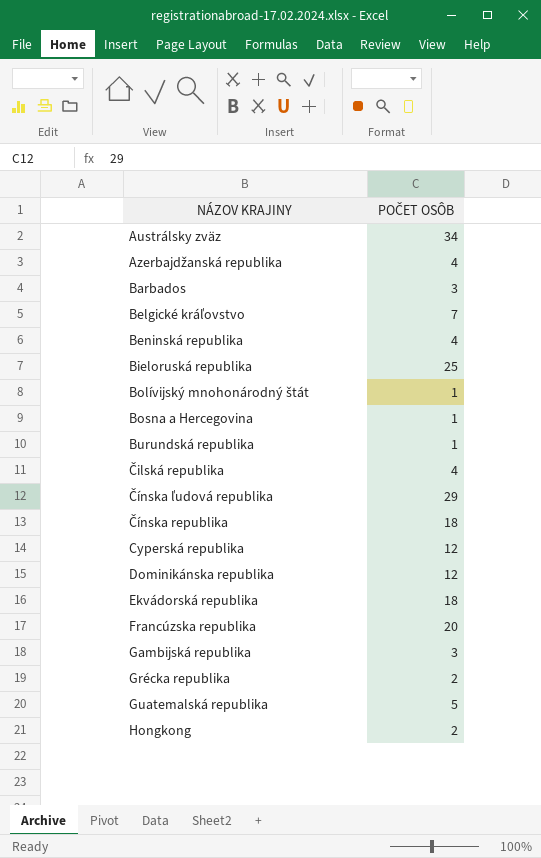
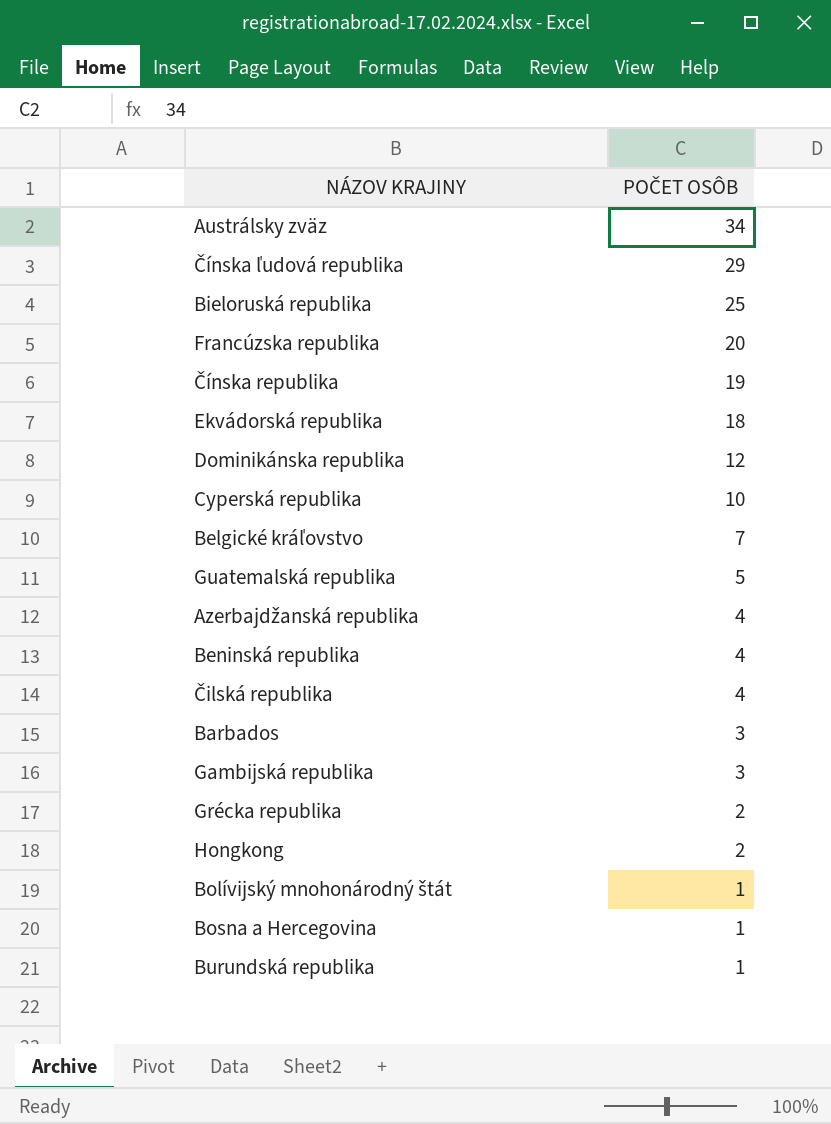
row order: NÁZOV KRAJINY ascending -> POČET OSÔB descending
Čínska republika | POČET OSÔB: 18 -> 19
Cyperská republika | POČET OSÔB: 12 -> 10

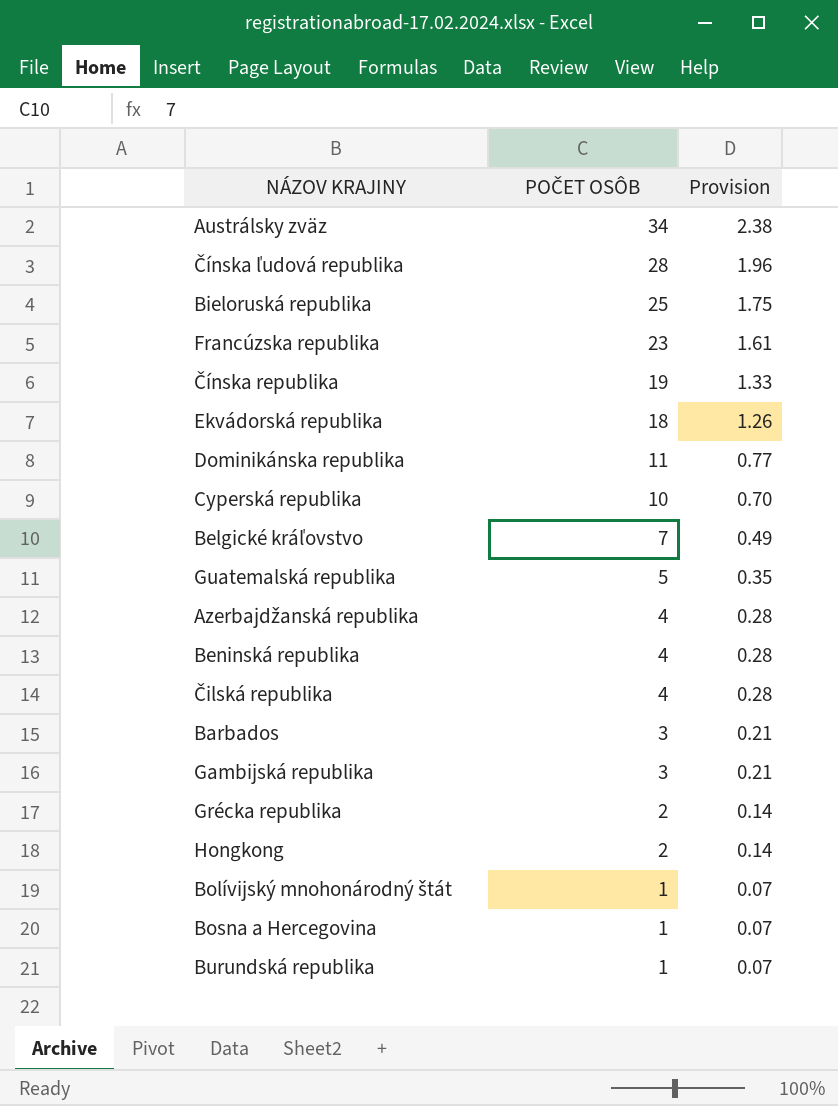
column Provision | formula: none -> [POČET OSÔB] * 0.07
Čínska ľudová republika | POČET OSÔB: 29 -> 28
Francúzska republika | POČET OSÔB: 20 -> 23
Dominikánska republika | POČET OSÔB: 12 -> 11

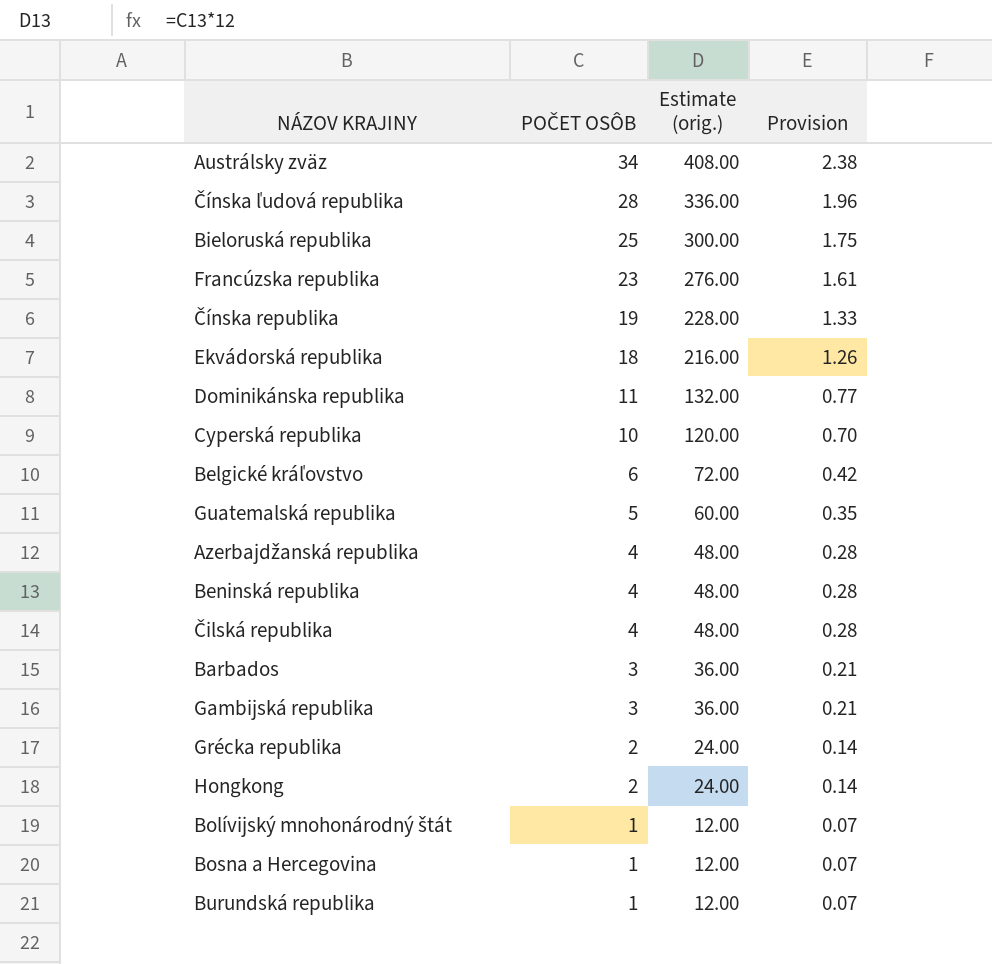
column Estimate (orig.) | formula: none -> [POČET OSÔB] * 12
Belgické kráľovstvo | POČET OSÔB: 7 -> 6
Belgické kráľovstvo | Provision: 0.49 -> 0.42

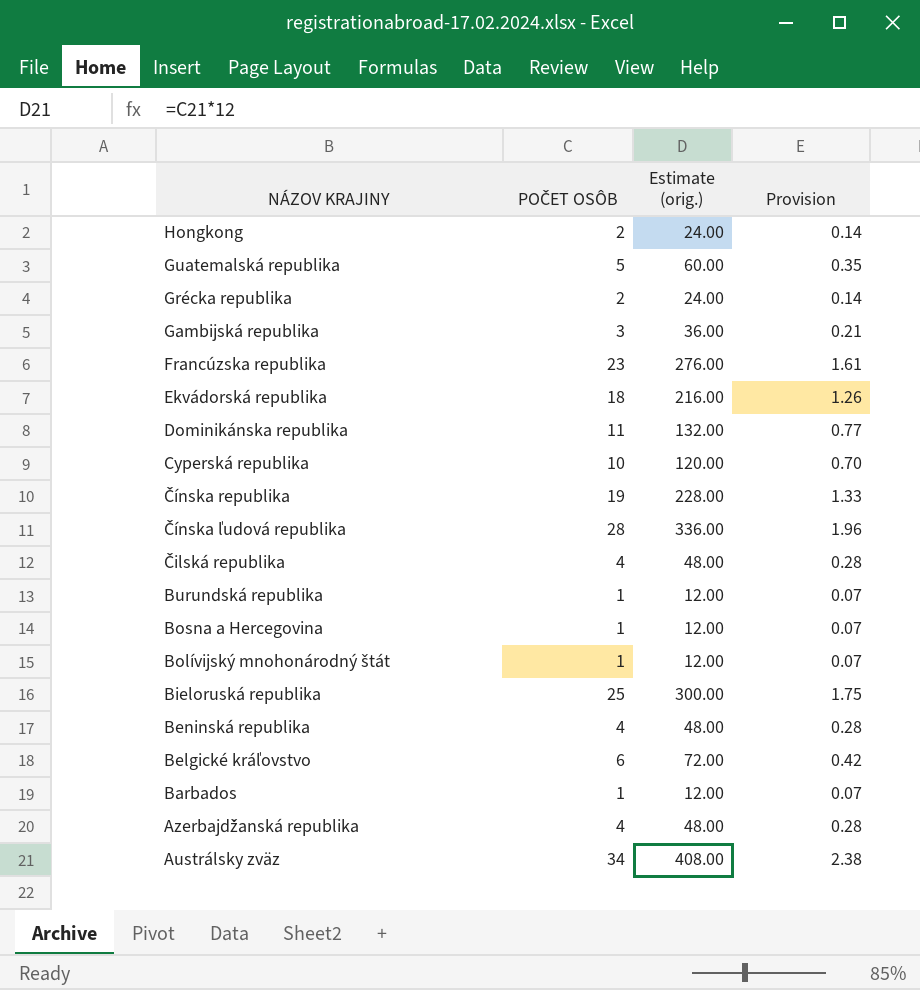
row order: POČET OSÔB descending -> NÁZOV KRAJINY descending
Barbados | POČET OSÔB: 3 -> 1
Barbados | Estimate (orig.): 36.00 -> 12.00
Barbados | Provision: 0.21 -> 0.07

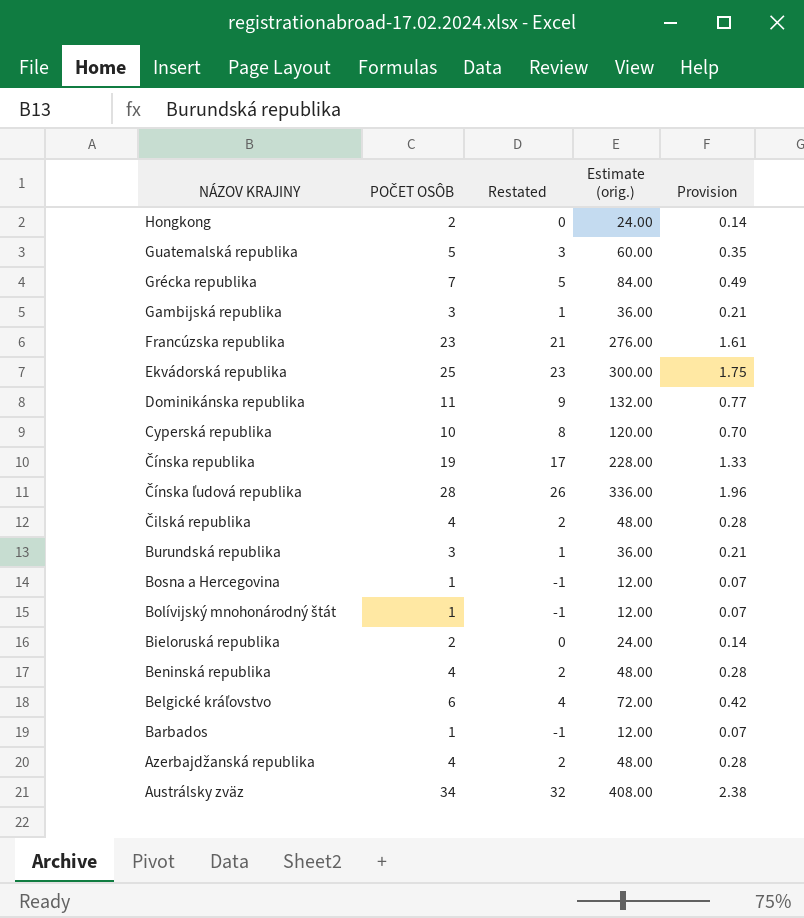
column Restated | formula: none -> [POČET OSÔB] - 2
Grécka republika | POČET OSÔB: 2 -> 7
Grécka republika | Estimate (orig.): 24.00 -> 84.00
Grécka republika | Provision: 0.14 -> 0.49
Ekvádorská republika | POČET OSÔB: 18 -> 25
Ekvádorská republika | Estimate (orig.): 216.00 -> 300.00
Ekvádorská republika | Provision: 1.26 -> 1.75
Burundská republika | POČET OSÔB: 1 -> 3
Burundská republika | Estimate (orig.): 12.00 -> 36.00
Burundská republika | Provision: 0.07 -> 0.21
Bieloruská republika | POČET OSÔB: 25 -> 2
Bieloruská republika | Estimate (orig.): 300.00 -> 24.00
Bieloruská republika | Provision: 1.75 -> 0.14

